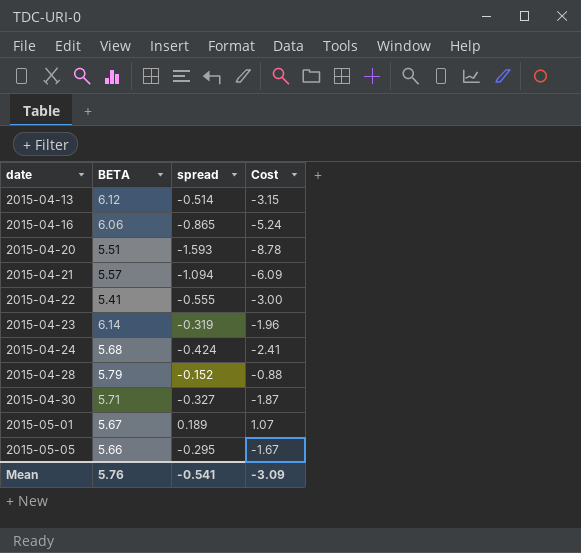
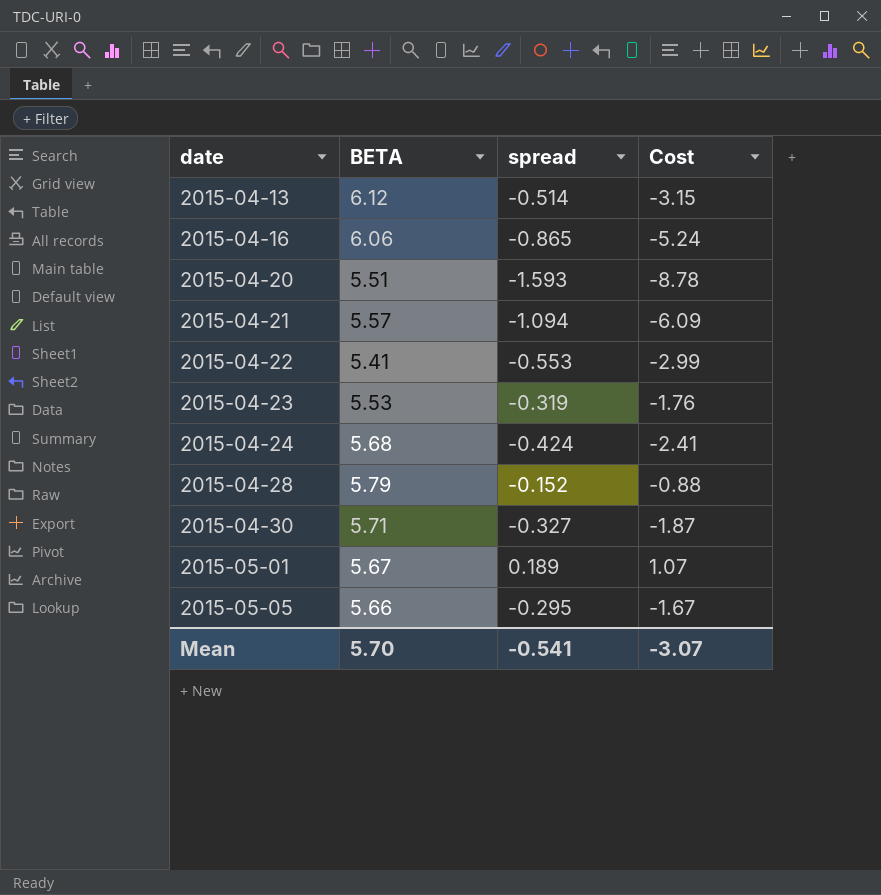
2015-04-22 | spread: -0.555 -> -0.553
2015-04-22 | Cost: -3.00 -> -2.99
2015-04-23 | BETA: 6.14 -> 5.53
2015-04-23 | Cost: -1.96 -> -1.76
Mean | BETA: 5.76 -> 5.70
Mean | Cost: -3.09 -> -3.07

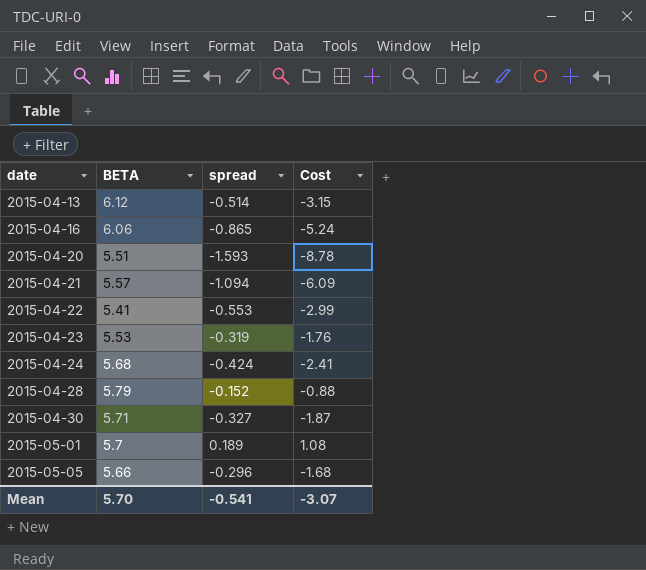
2015-05-01 | BETA: 5.67 -> 5.7
2015-05-01 | Cost: 1.07 -> 1.08
2015-05-05 | spread: -0.295 -> -0.296
2015-05-05 | Cost: -1.67 -> -1.68

